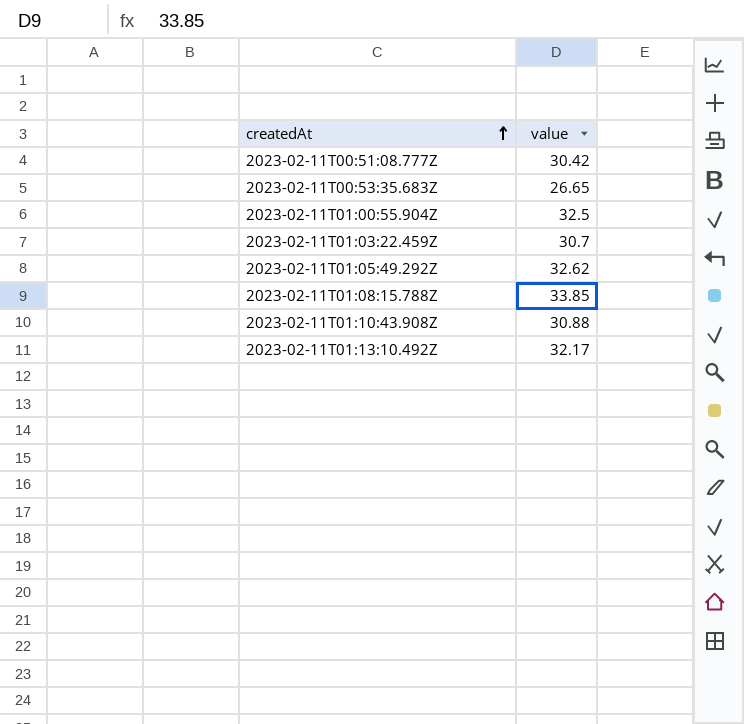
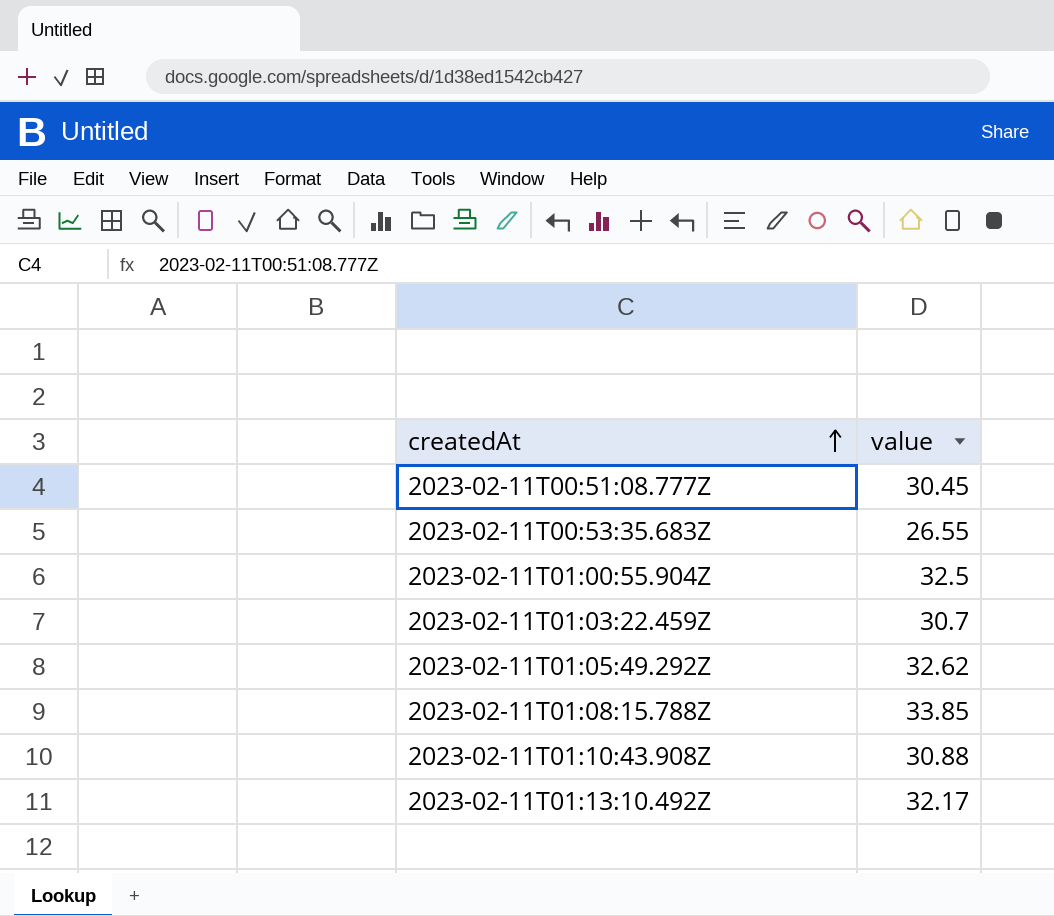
2023-02-11T00:51:08.777Z | value: 30.42 -> 30.45
2023-02-11T00:53:35.683Z | value: 26.65 -> 26.55

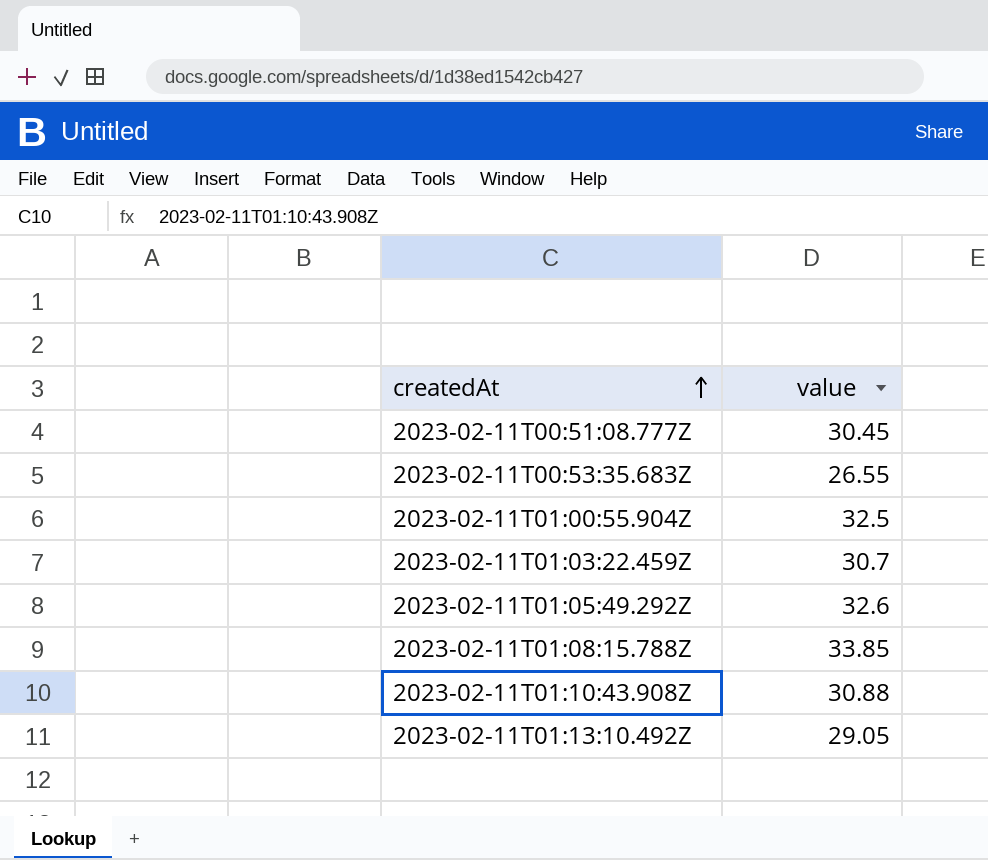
2023-02-11T01:05:49.292Z | value: 32.62 -> 32.6
2023-02-11T01:13:10.492Z | value: 32.17 -> 29.05

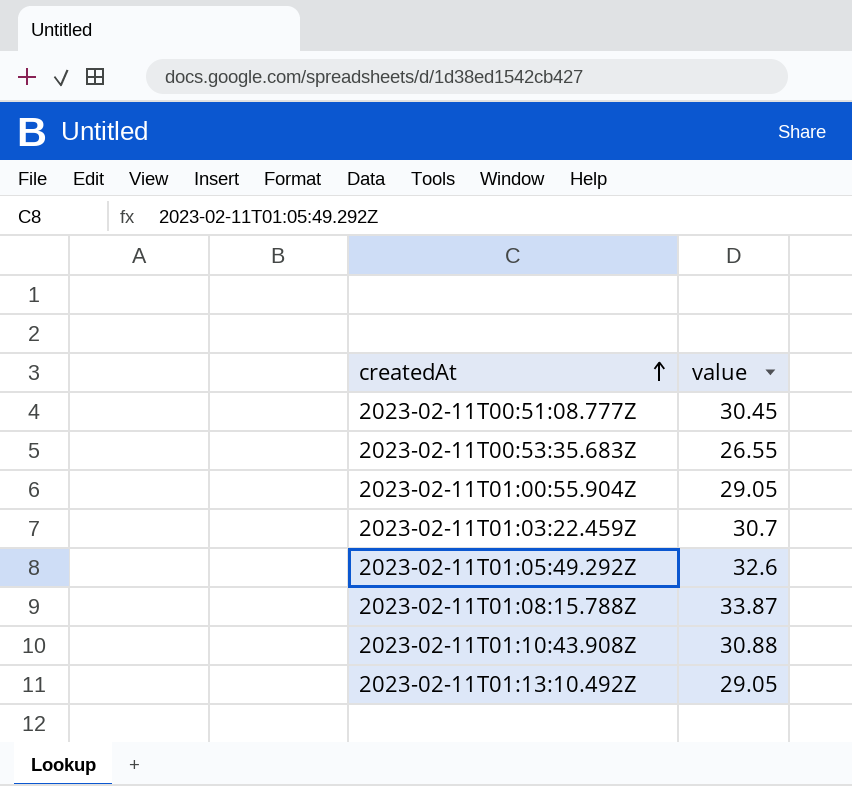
2023-02-11T01:00:55.904Z | value: 32.5 -> 29.05
2023-02-11T01:08:15.788Z | value: 33.85 -> 33.87

